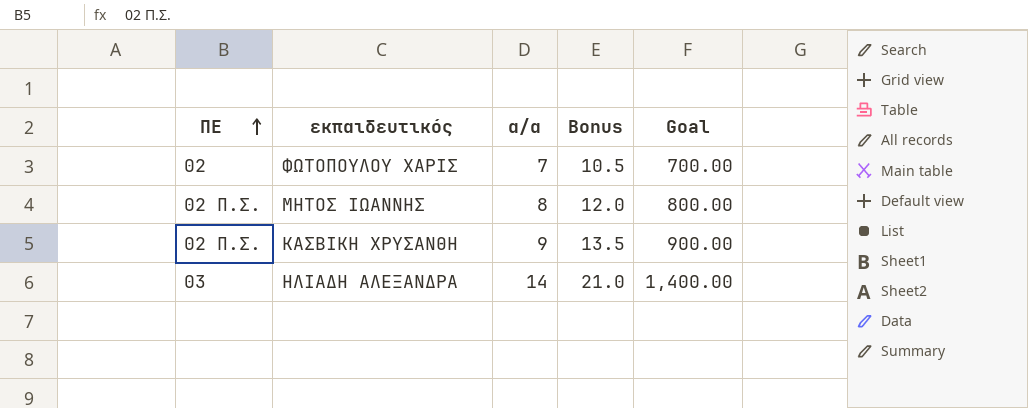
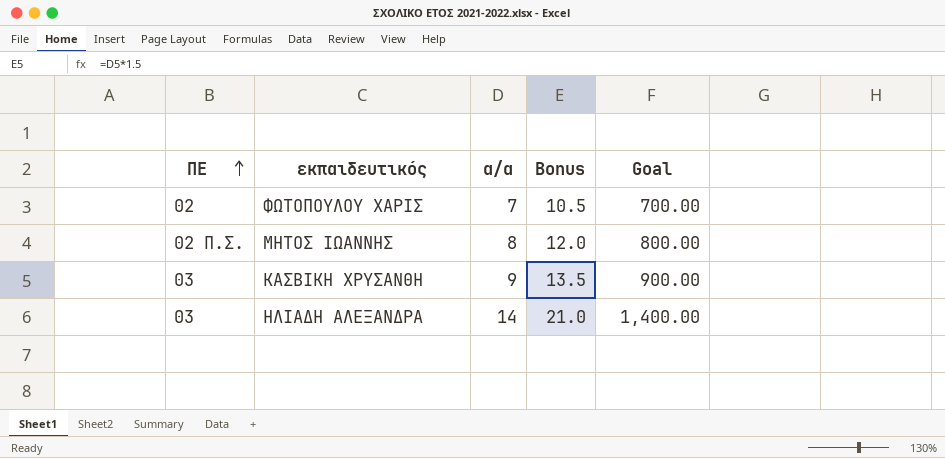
ΚΑΣΒΙΚΗ ΧΡΥΣΑΝΘΗ | ΠΕ: 02 Π.Σ. -> 03

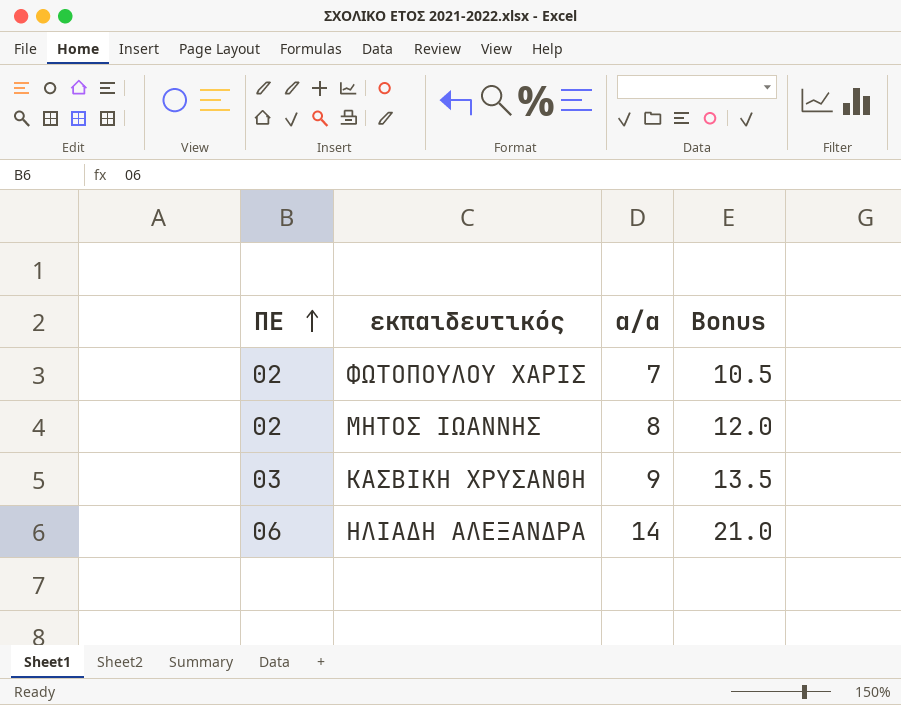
column Goal | formula: [α/α] * 100 -> none
ΜΗΤΟΣ ΙΩΑΝΝΗΣ | ΠΕ: 02 Π.Σ. -> 02
ΗΛΙΑΔΗ ΑΛΕΞΑΝΔΡΑ | ΠΕ: 03 -> 06

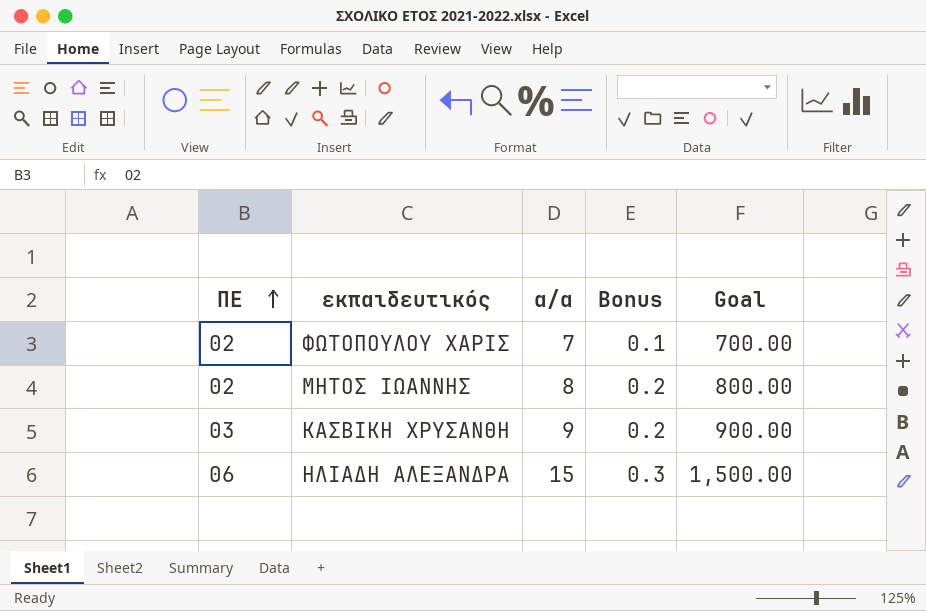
column Bonus | formula: [α/α] * 1.5 -> [α/α] * 0.02
column Goal | formula: none -> [α/α] * 100
ΗΛΙΑΔΗ ΑΛΕΞΑΝΔΡΑ | α/α: 14 -> 15

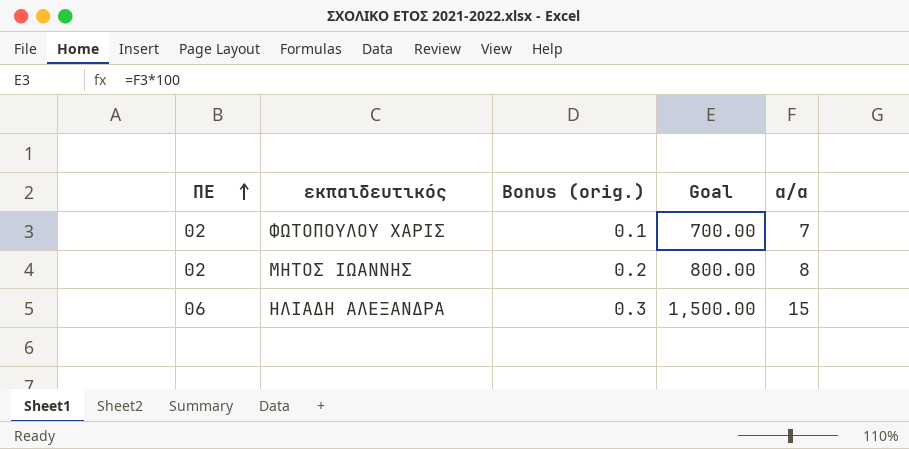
column name: Bonus -> Bonus (orig.)
column α/α | position: 3 -> 5
row ΚΑΣΒΙΚΗ ΧΡΥΣΑΝΘΗ: 03 | 9 | 0.2 | 900.00 -> none

